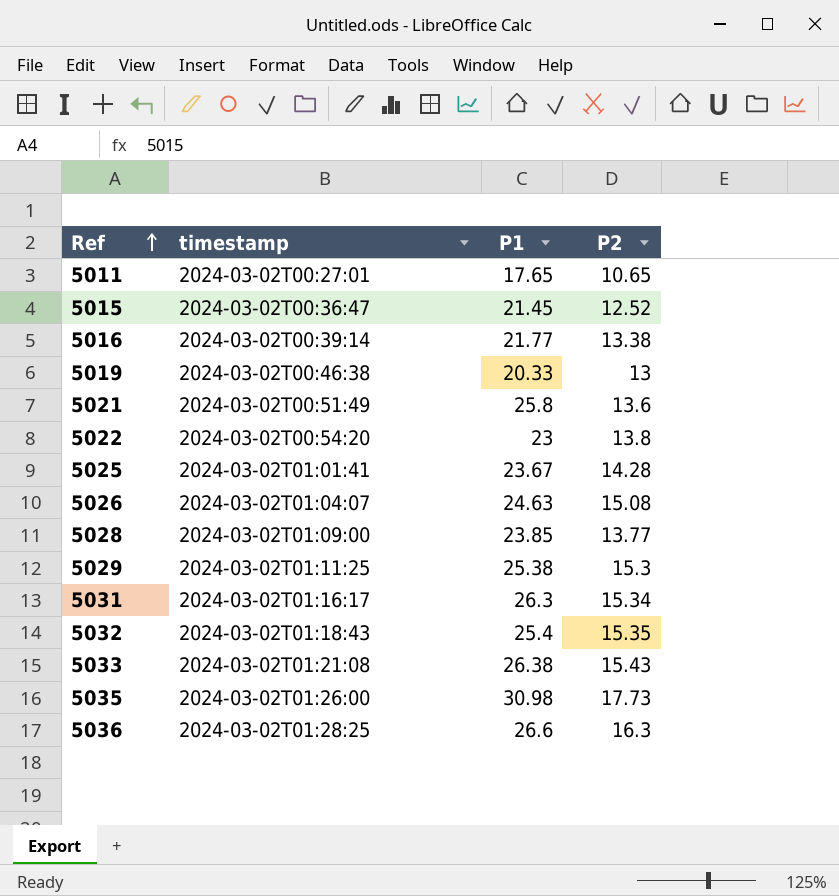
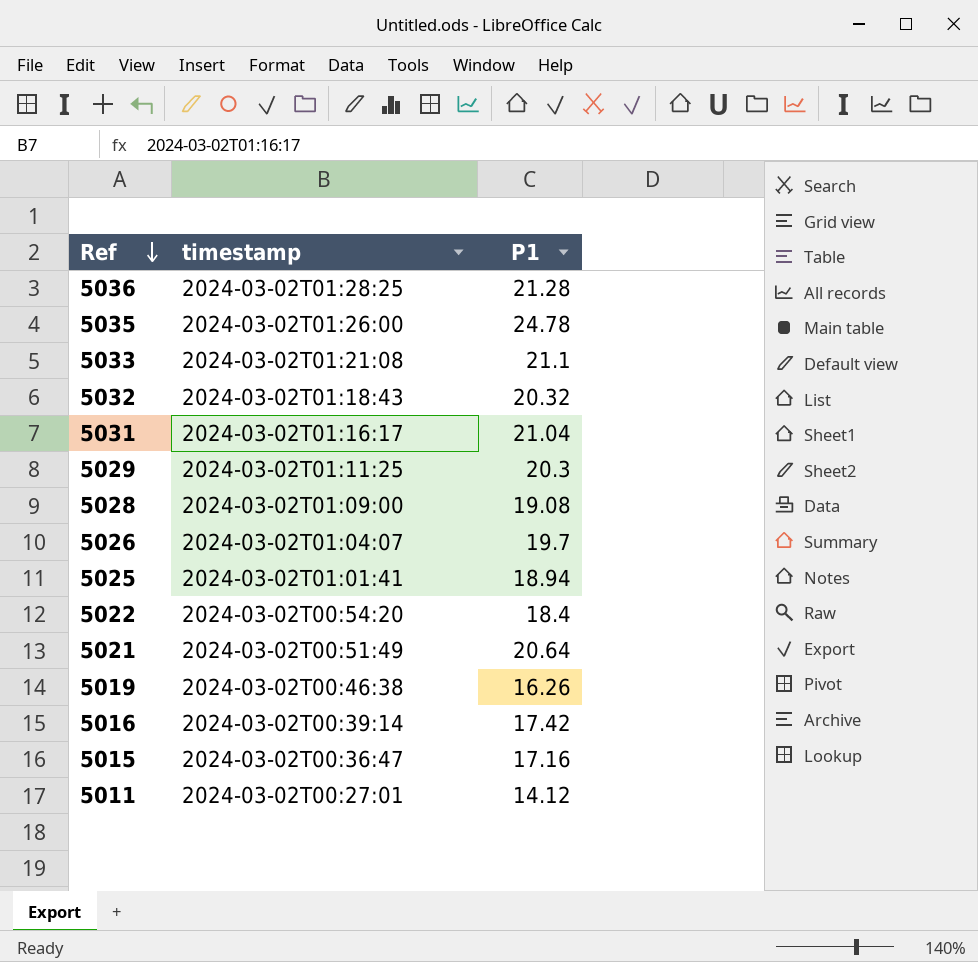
row order: Ref ascending -> Ref descending
column P2 | position: 4 -> none
5036 | P1: 26.6 -> 21.28
5035 | P1: 30.98 -> 24.78
5033 | P1: 26.38 -> 21.1
5032 | P1: 25.4 -> 20.32
5031 | P1: 26.3 -> 21.04
5029 | P1: 25.38 -> 20.3
5028 | P1: 23.85 -> 19.08
5026 | P1: 24.63 -> 19.7
5025 | P1: 23.67 -> 18.94
5022 | P1: 23 -> 18.4
5021 | P1: 25.8 -> 20.64
5019 | P1: 20.33 -> 16.26
5016 | P1: 21.77 -> 17.42
5015 | P1: 21.45 -> 17.16
5011 | P1: 17.65 -> 14.12

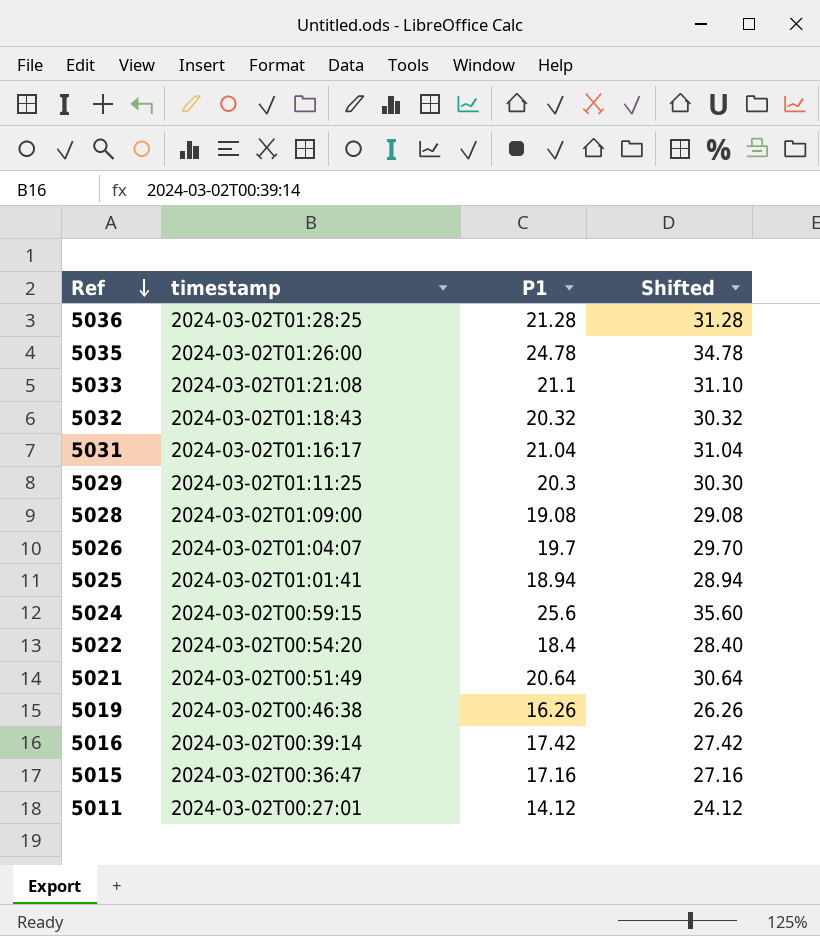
column Shifted | formula: none -> [P1] + 10
row 5024: none -> 2024-03-02T00:59:15 | 25.6 | 35.60

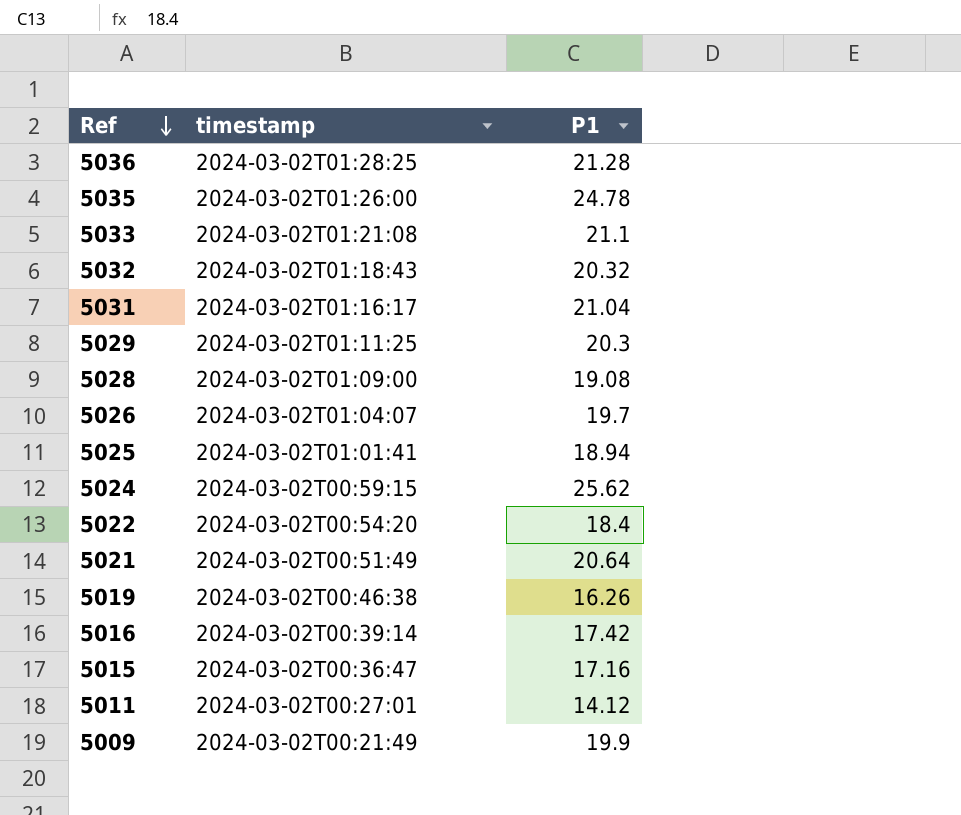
column Shifted | formula: [P1] + 10 -> none
5024 | P1: 25.6 -> 25.62
row 5009: none -> 2024-03-02T00:21:49 | 19.9

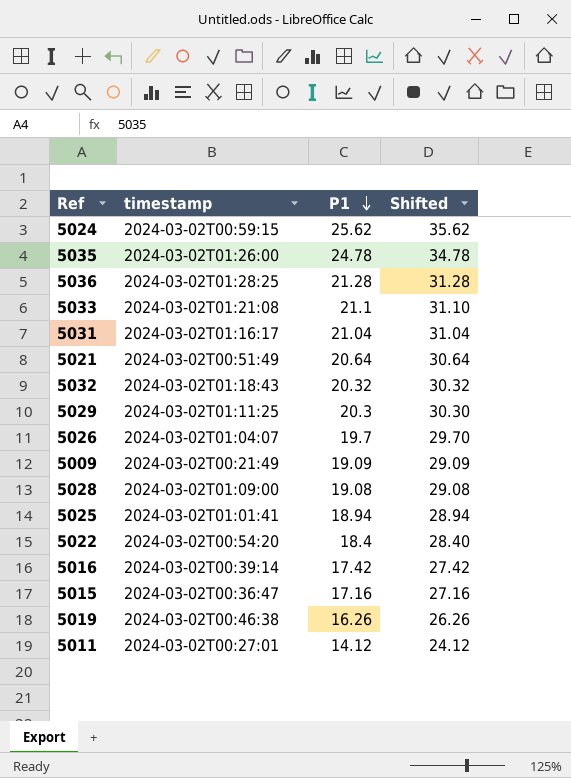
row order: Ref descending -> P1 descending
column Shifted | formula: none -> [P1] + 10
5009 | P1: 19.9 -> 19.09

